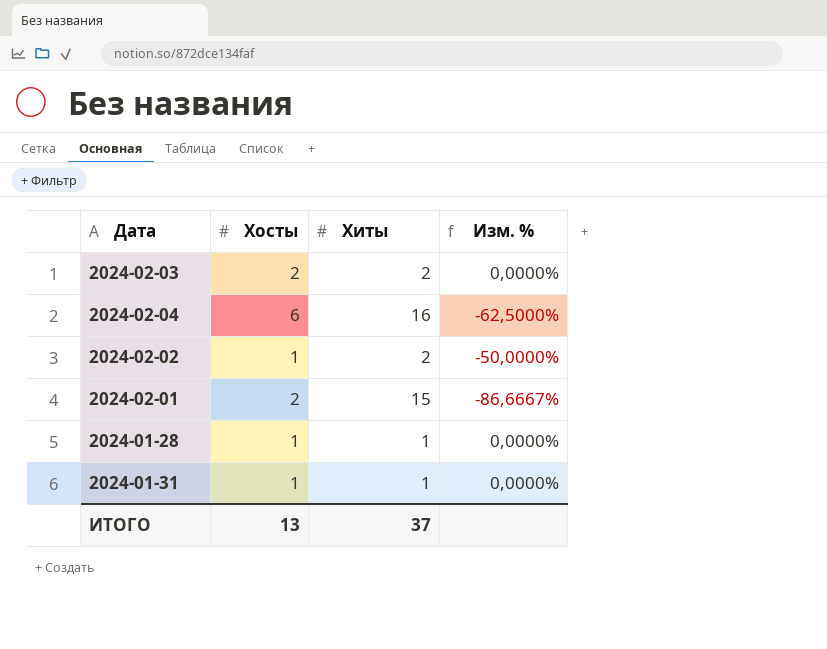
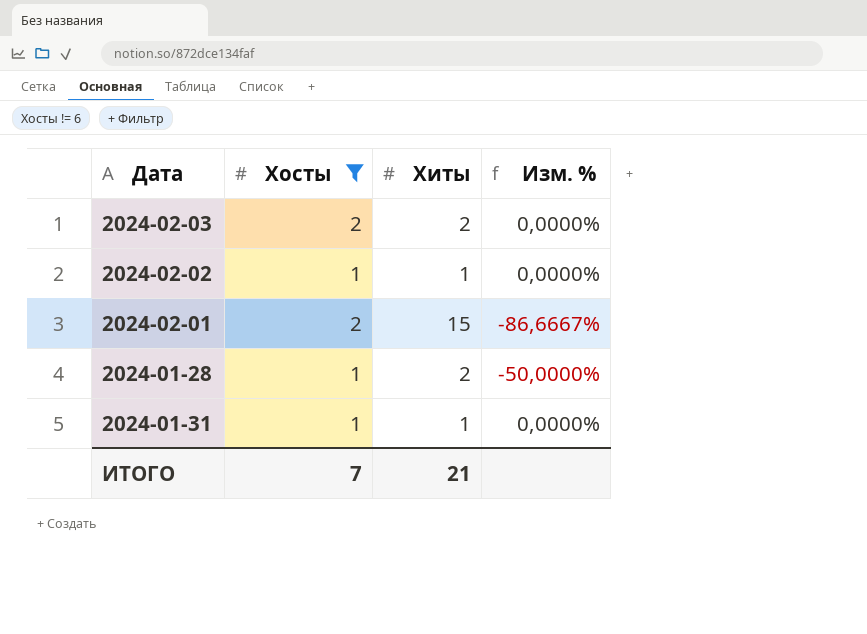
filter: none -> Хосты != 6
2024-02-02 | Хиты: 2 -> 1
2024-02-02 | Изм. %: -50,0000% -> 0,0000%
2024-01-28 | Хиты: 1 -> 2
2024-01-28 | Изм. %: 0,0000% -> -50,0000%
ИТОГО | Хосты: 13 -> 7
ИТОГО | Хиты: 37 -> 21

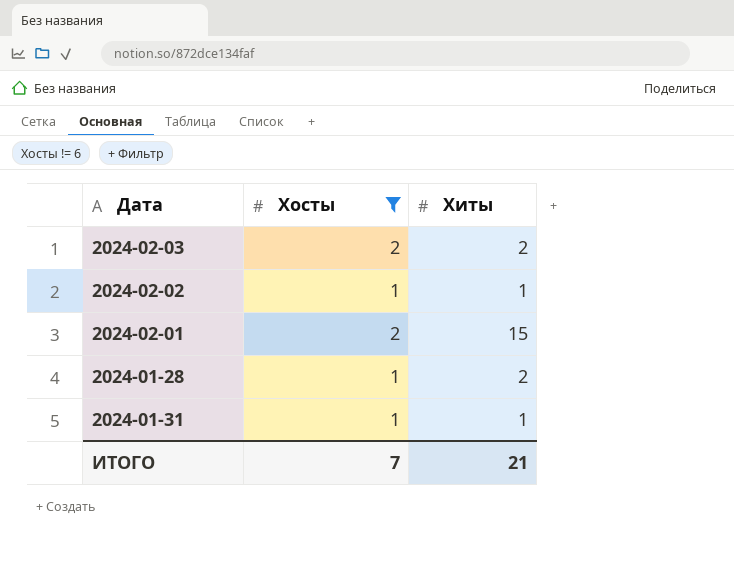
column Изм. % | formula: ([Хосты] - [Хиты]) / [Хиты] -> none

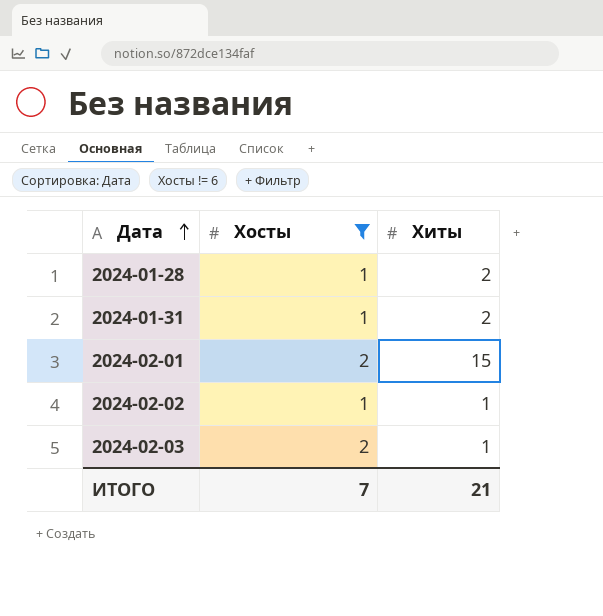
row order: none -> Дата ascending
2024-01-31 | Хиты: 1 -> 2
2024-02-03 | Хиты: 2 -> 1

